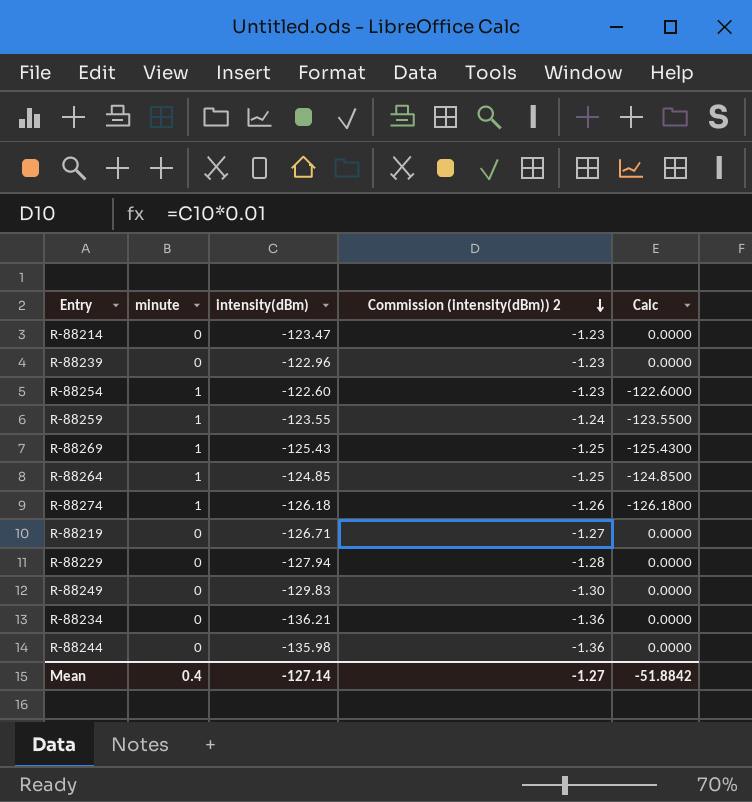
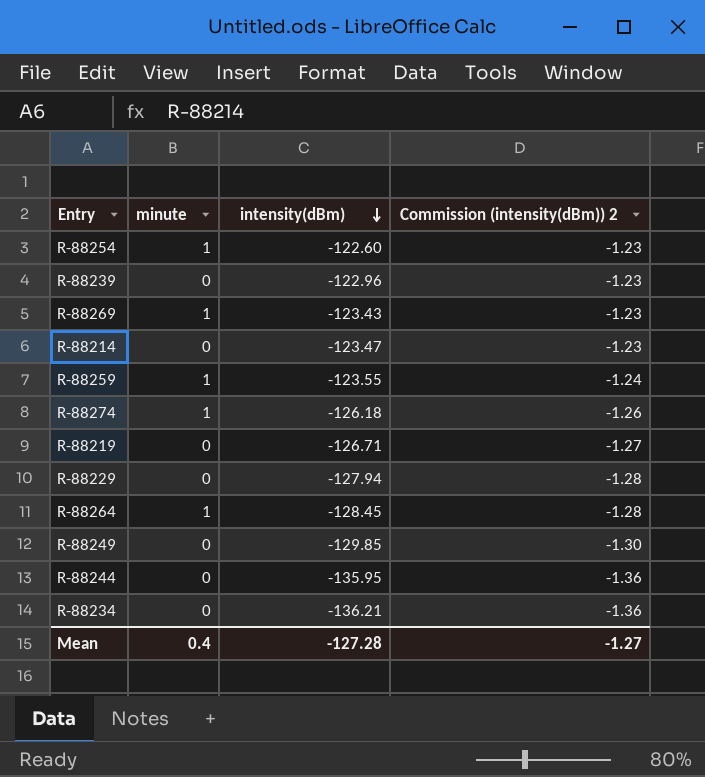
row order: Commission (intensity(dBm)) 2 descending -> intensity(dBm) descending
column Calc | formula: [minute] * [intensity(dBm)] -> none
R-88269 | intensity(dBm): -125.43 -> -123.43
R-88269 | Commission (intensity(dBm)) 2: -1.25 -> -1.23
R-88264 | intensity(dBm): -124.85 -> -128.45
R-88264 | Commission (intensity(dBm)) 2: -1.25 -> -1.28
R-88249 | intensity(dBm): -129.83 -> -129.85
R-88244 | intensity(dBm): -135.98 -> -135.95
Mean | intensity(dBm): -127.14 -> -127.28

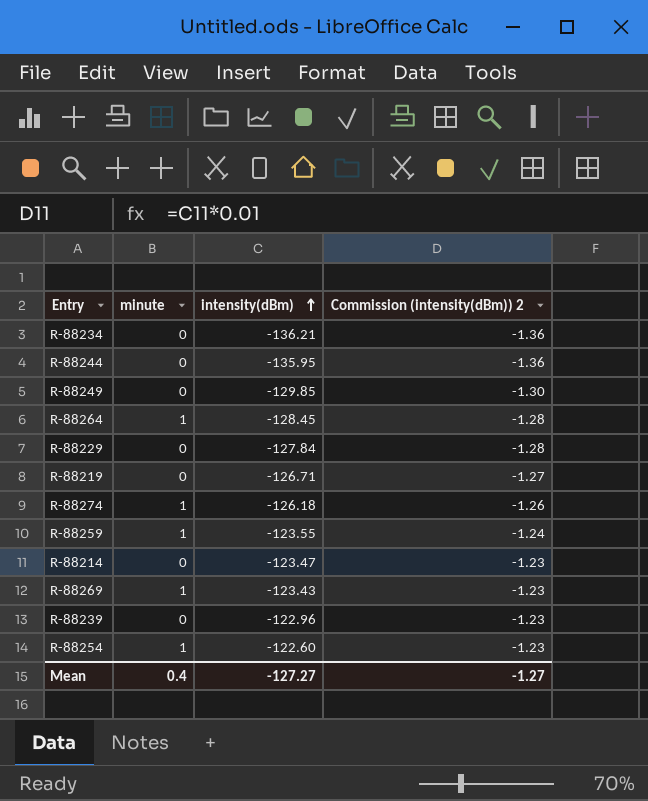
row order: intensity(dBm) descending -> intensity(dBm) ascending
R-88229 | intensity(dBm): -127.94 -> -127.84
Mean | intensity(dBm): -127.28 -> -127.27

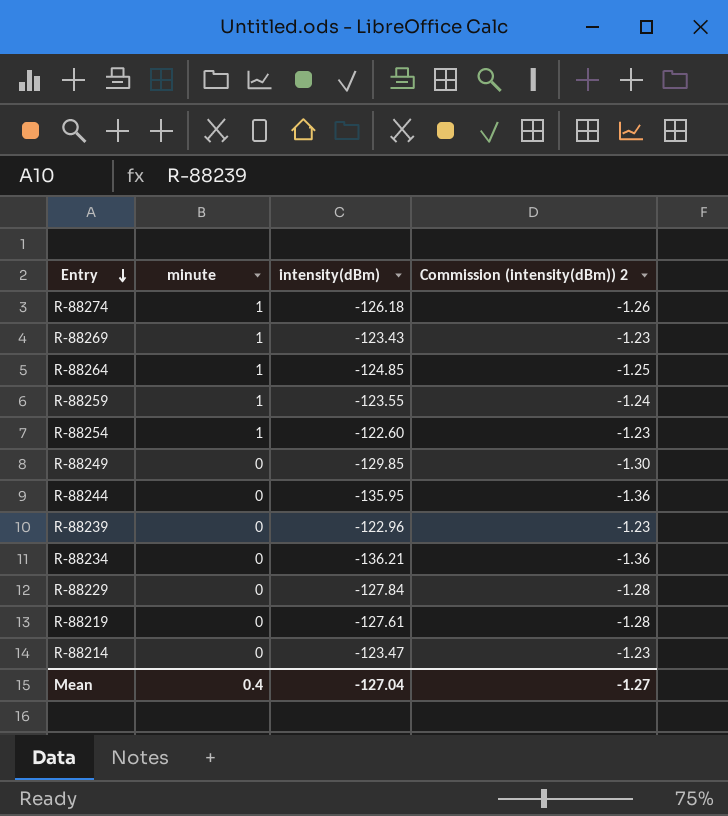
row order: intensity(dBm) ascending -> Entry descending
R-88264 | intensity(dBm): -128.45 -> -124.85
R-88264 | Commission (intensity(dBm)) 2: -1.28 -> -1.25
R-88219 | intensity(dBm): -126.71 -> -127.61
R-88219 | Commission (intensity(dBm)) 2: -1.27 -> -1.28
Mean | intensity(dBm): -127.27 -> -127.04

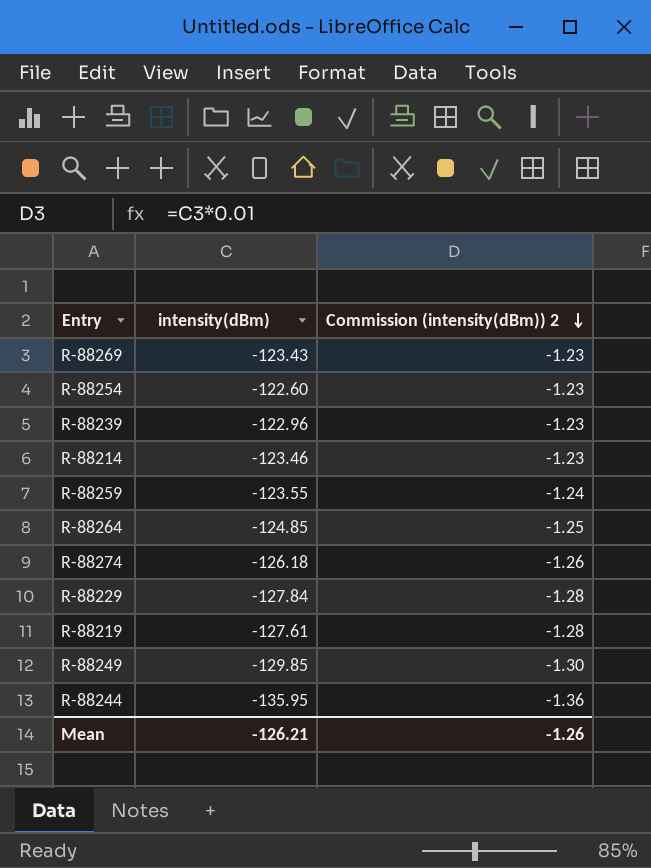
row order: Entry descending -> Commission (intensity(dBm)) 2 descending
column minute | position: 2 -> none
row R-88234: 0 | -136.21 | -1.36 -> none
R-88214 | intensity(dBm): -123.47 -> -123.46
Mean | intensity(dBm): -127.04 -> -126.21
Mean | Commission (intensity(dBm)) 2: -1.27 -> -1.26

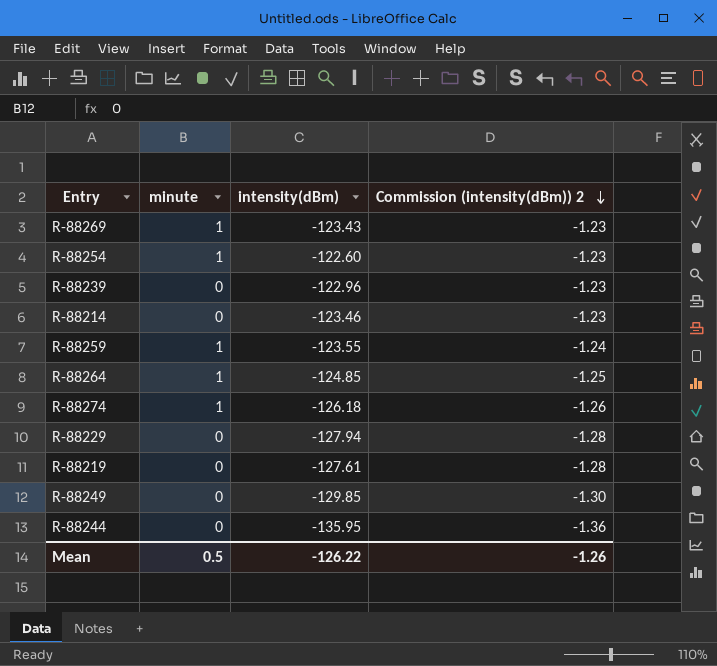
column minute | position: none -> 2
R-88229 | intensity(dBm): -127.84 -> -127.94
Mean | intensity(dBm): -126.21 -> -126.22

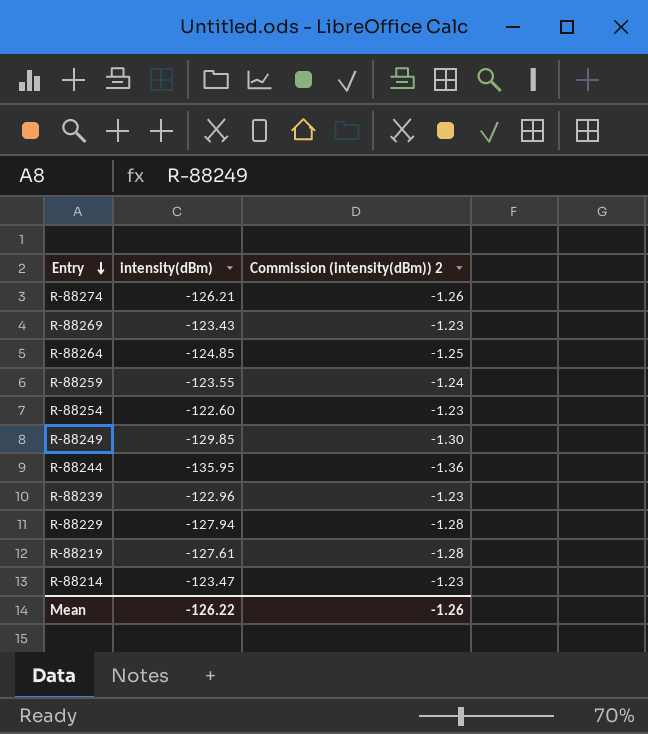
row order: Commission (intensity(dBm)) 2 descending -> Entry descending
column minute | position: 2 -> none
R-88274 | intensity(dBm): -126.18 -> -126.21
R-88214 | intensity(dBm): -123.46 -> -123.47

